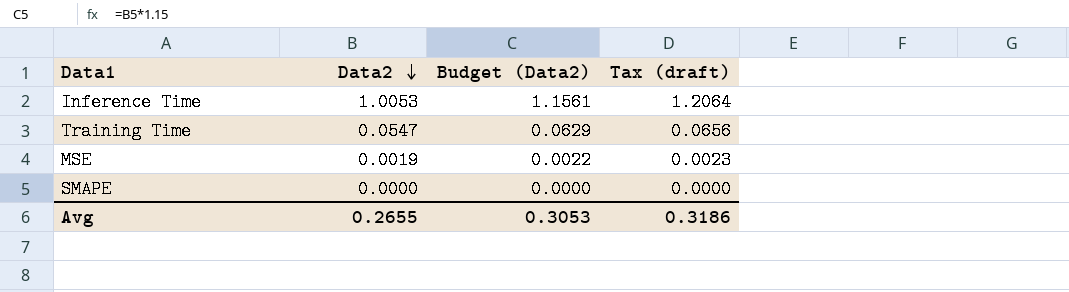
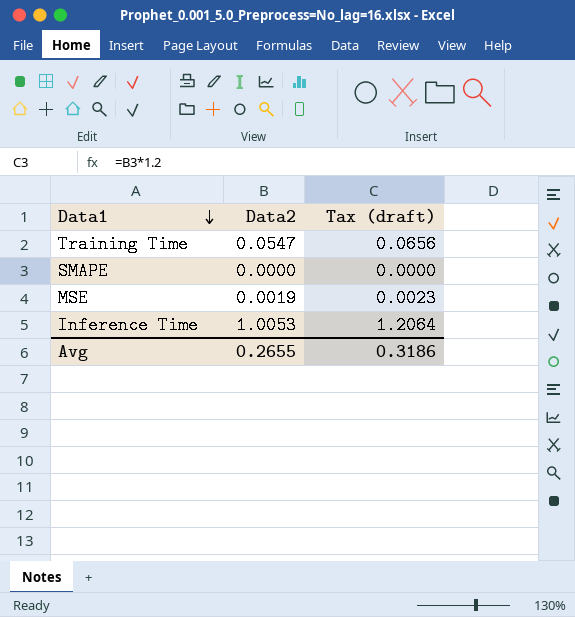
row order: Data2 descending -> Data1 descending
column Budget (Data2) | formula: [Data2] * 1.15 -> none

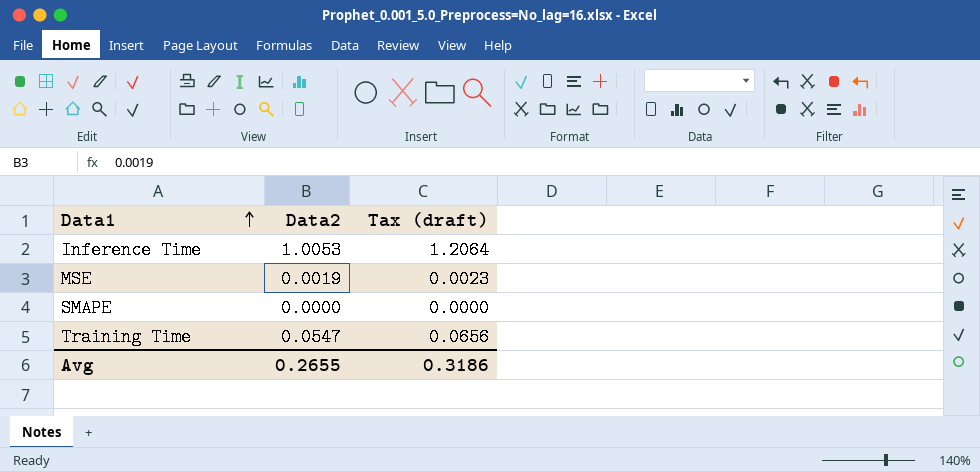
row order: Data1 descending -> Data1 ascending

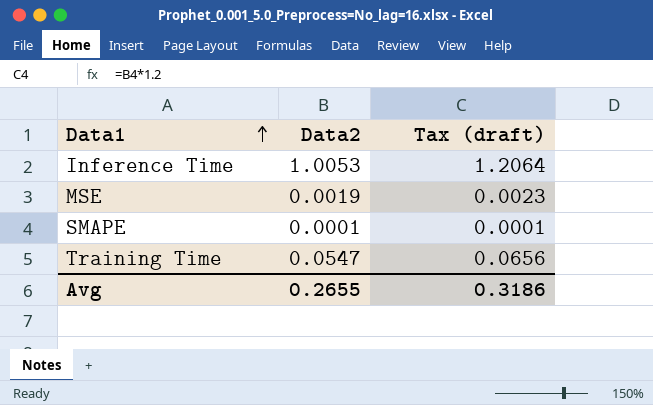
SMAPE | Data2: 0.0000 -> 0.0001
SMAPE | Tax (draft): 0.0000 -> 0.0001

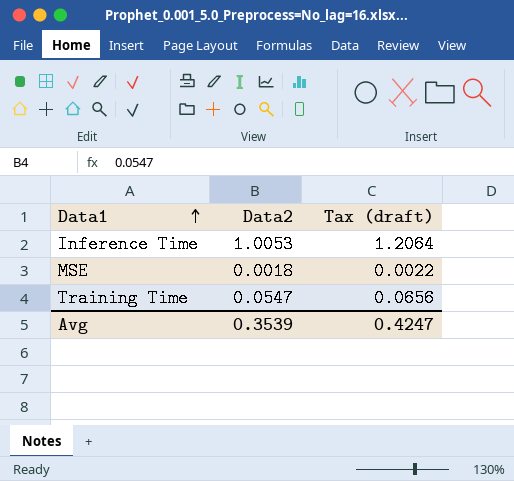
row SMAPE: 0.0001 | 0.0001 -> none
MSE | Data2: 0.0019 -> 0.0018
MSE | Tax (draft): 0.0023 -> 0.0022
Avg | Data2: 0.2655 -> 0.3539
Avg | Tax (draft): 0.3186 -> 0.4247

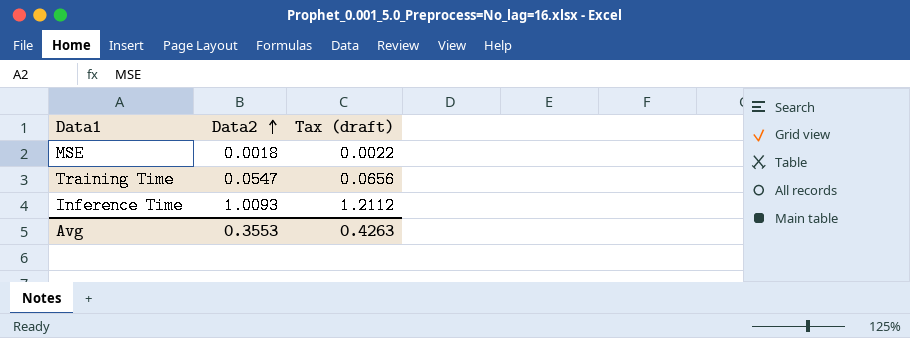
row order: Data1 ascending -> Data2 ascending
Inference Time | Data2: 1.0053 -> 1.0093
Inference Time | Tax (draft): 1.2064 -> 1.2112
Avg | Data2: 0.3539 -> 0.3553
Avg | Tax (draft): 0.4247 -> 0.4263

